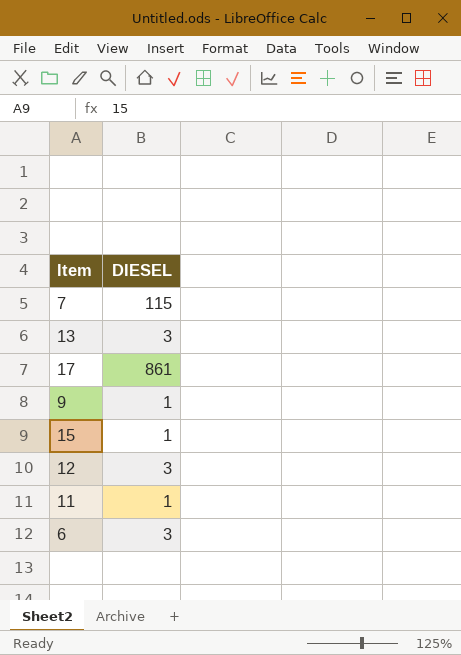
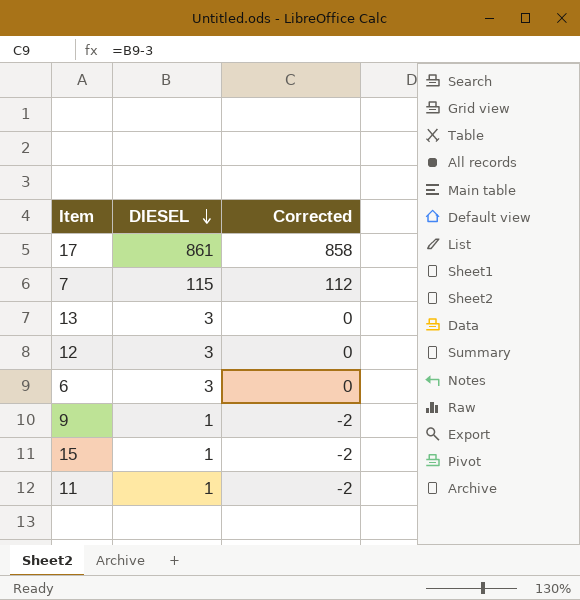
row order: none -> DIESEL descending
column Corrected | formula: none -> [DIESEL] - 3

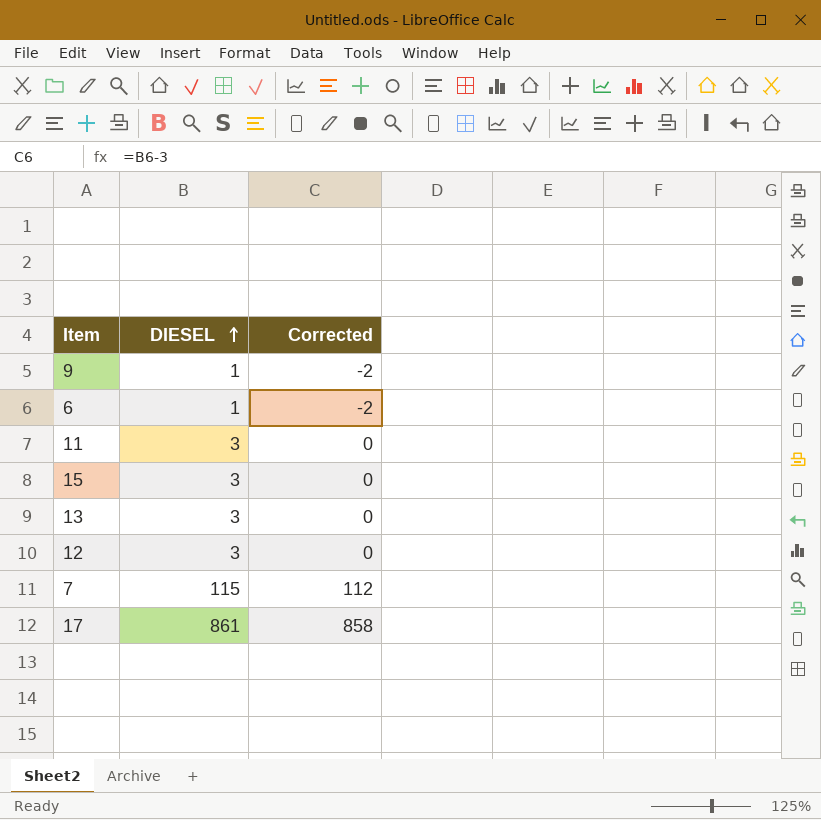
row order: DIESEL descending -> DIESEL ascending
6 | DIESEL: 3 -> 1
6 | Corrected: 0 -> -2
11 | DIESEL: 1 -> 3
11 | Corrected: -2 -> 0
15 | DIESEL: 1 -> 3
15 | Corrected: -2 -> 0

